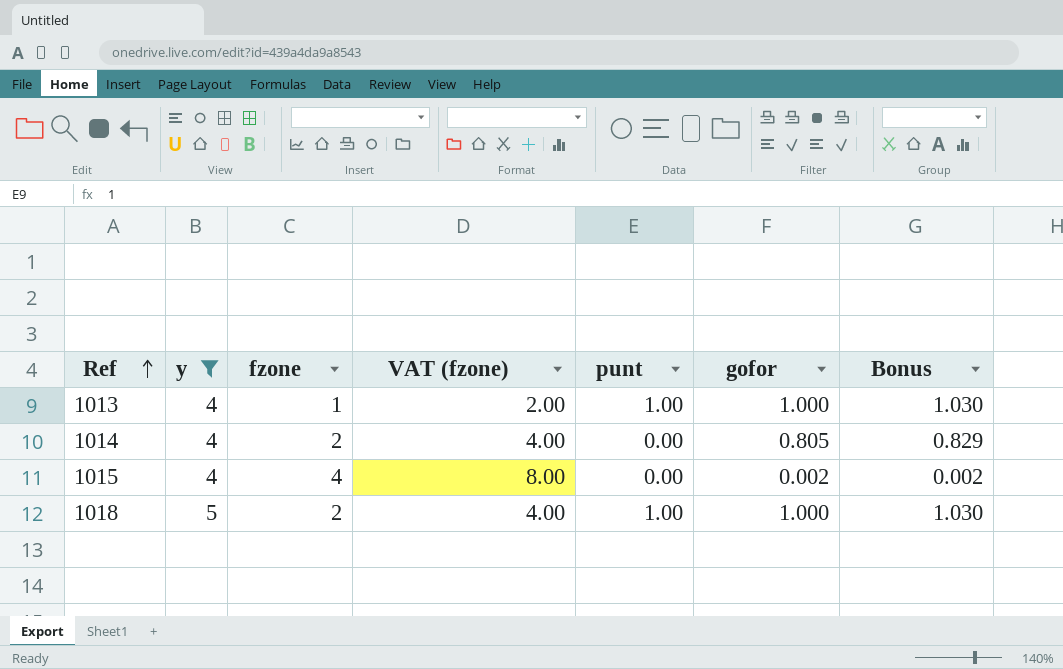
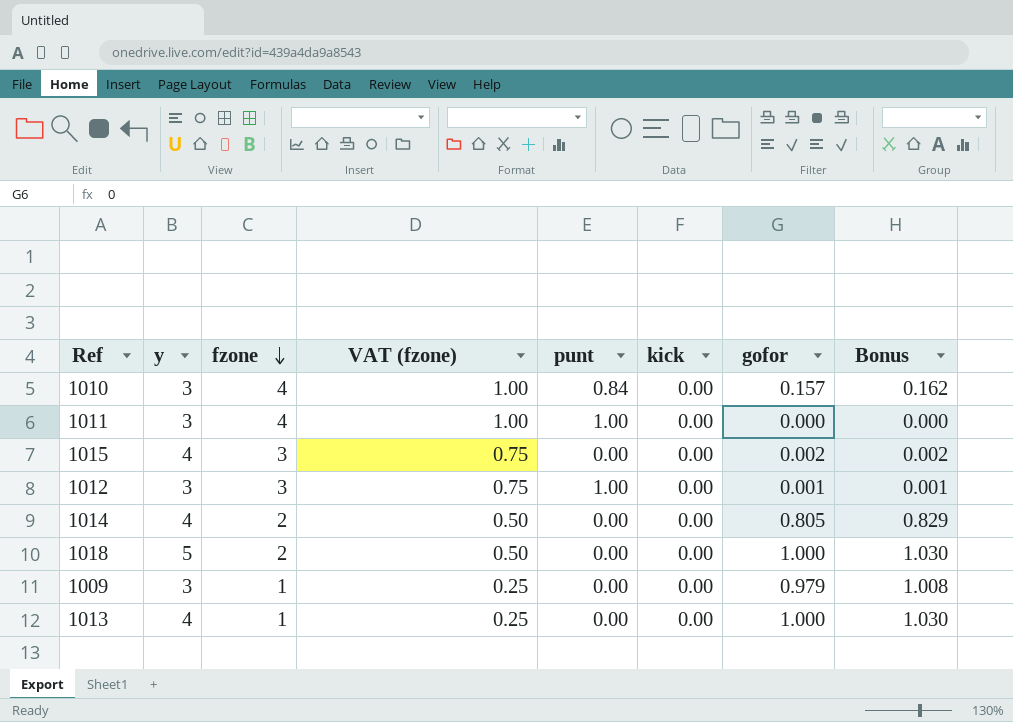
filter: y != 3 -> none
row order: Ref ascending -> fzone descending
column VAT (fzone) | formula: [fzone] * 2 -> [fzone] * 0.25
column kick | position: none -> 6
1015 | fzone: 4 -> 3
1018 | punt: 1.00 -> 0.00
1013 | punt: 1.00 -> 0.00

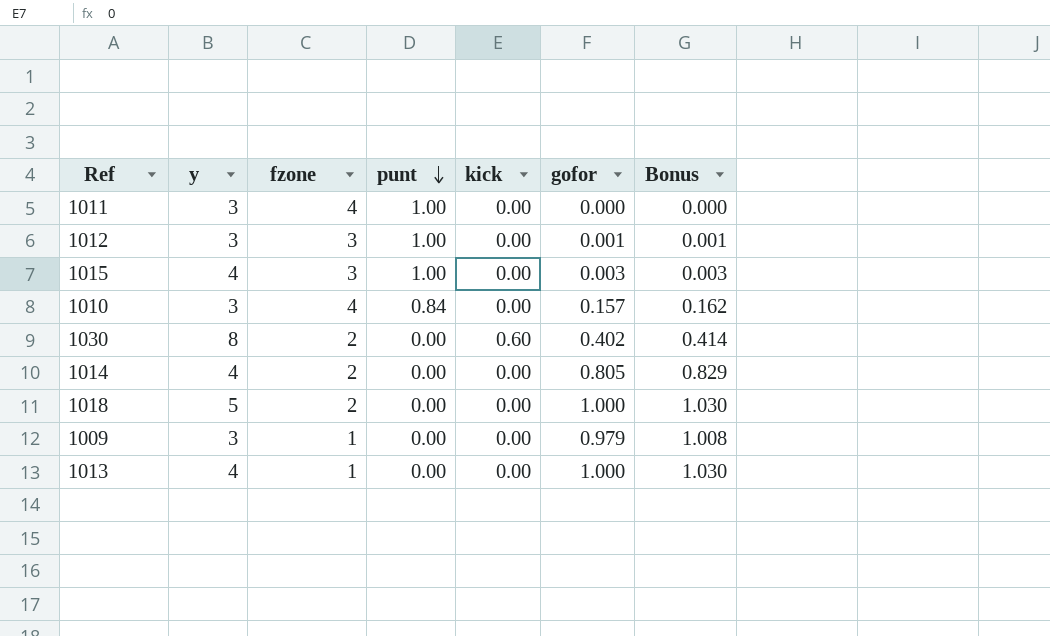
row order: fzone descending -> punt descending
column VAT (fzone) | formula: [fzone] * 0.25 -> none
1015 | punt: 0.00 -> 1.00
1015 | gofor: 0.002 -> 0.003
1015 | Bonus: 0.002 -> 0.003
row 1030: none -> 8 | 2 | 0.00 | 0.60 | 0.402 | 0.414

